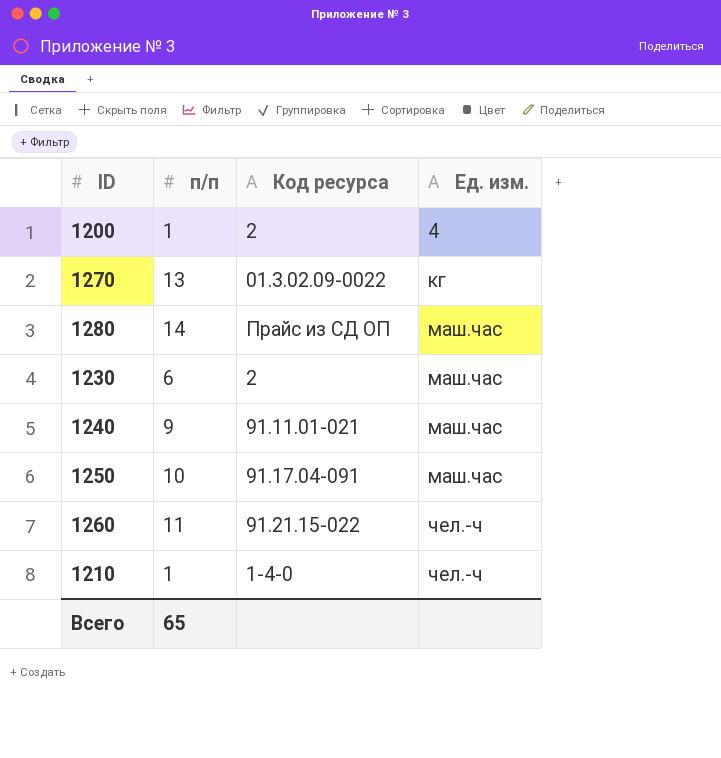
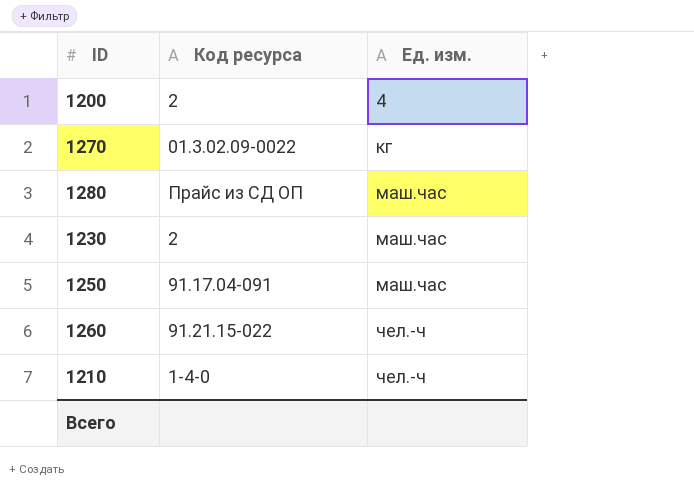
column п/п | position: 2 -> none
row 1240: 9 | 91.11.01-021 | маш.час -> none

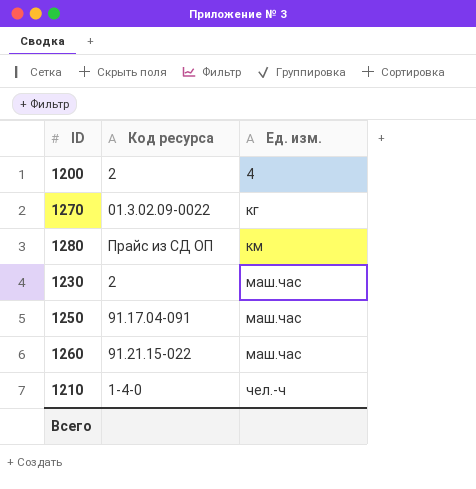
1280 | Ед. изм.: маш.час -> км
1260 | Ед. изм.: чел.-ч -> маш.час

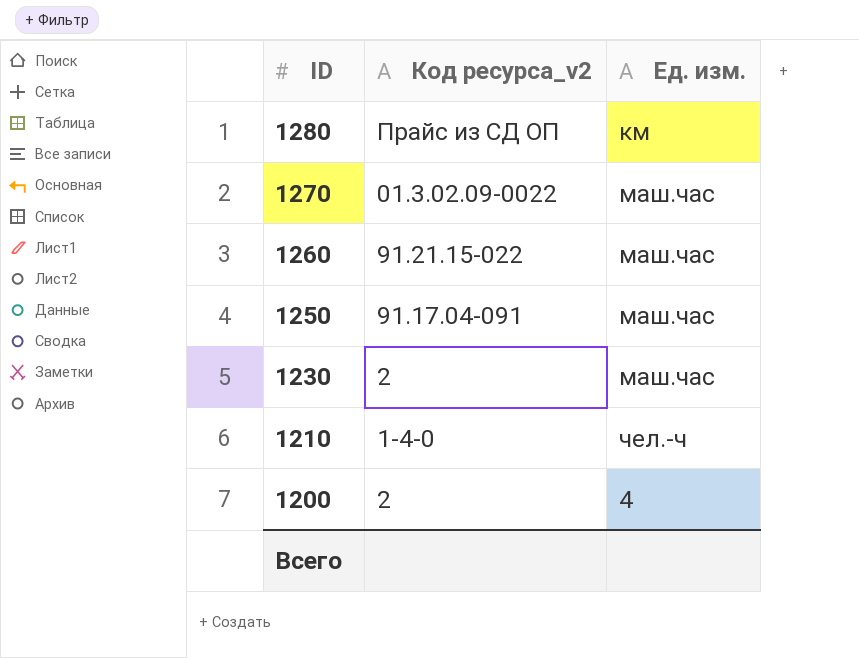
row order: Ед. изм. ascending -> ID descending
column name: Код ресурса -> Код ресурса_v2
1270 | Ед. изм.: кг -> маш.час

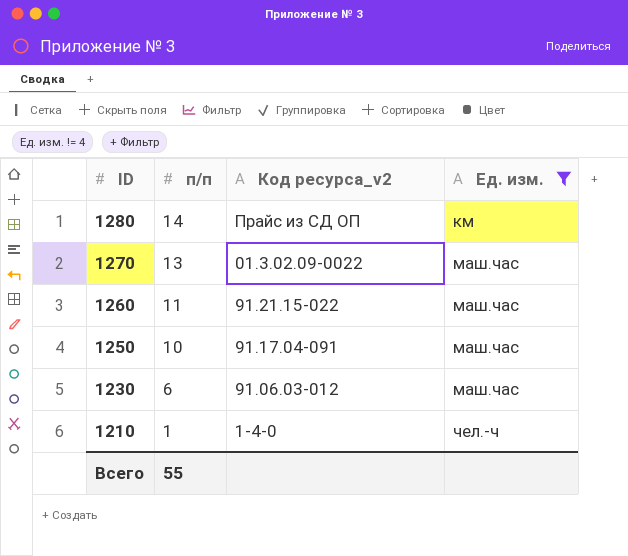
filter: none -> Ед. изм. != 4
column п/п | position: none -> 2
1230 | Код ресурса_v2: 2 -> 91.06.03-012

